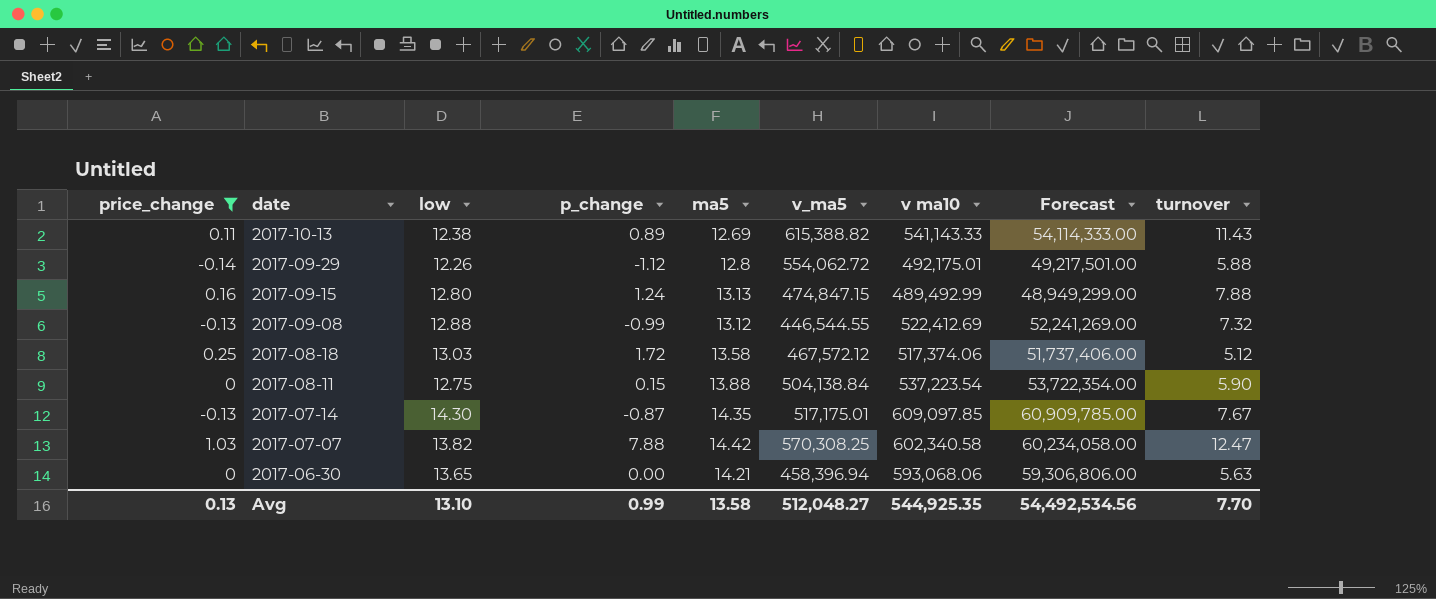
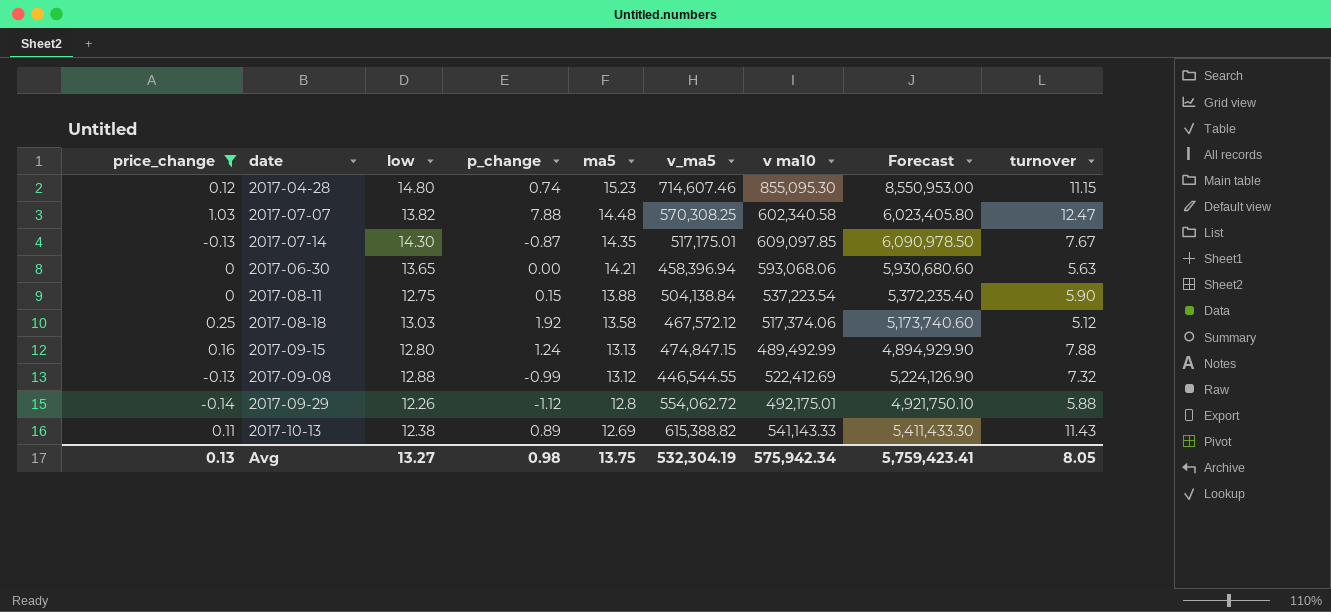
row order: date descending -> ma5 descending
column Forecast | formula: [v ma10] * 100 -> [v ma10] * 10
row 2017-04-28: none -> 0.12 | 14.80 | 0.74 | 15.23 | 714,607.46 | 855,095.30 | 8,550,953.00 | 11.15
2017-07-07 | ma5: 14.42 -> 14.48
2017-08-18 | p_change: 1.72 -> 1.92
Avg | low: 13.10 -> 13.27
Avg | p_change: 0.99 -> 0.98
Avg | ma5: 13.58 -> 13.75
Avg | v_ma5: 512,048.27 -> 532,304.19
Avg | v ma10: 544,925.35 -> 575,942.34
Avg | Forecast: 54,492,534.56 -> 5,759,423.41
Avg | turnover: 7.70 -> 8.05

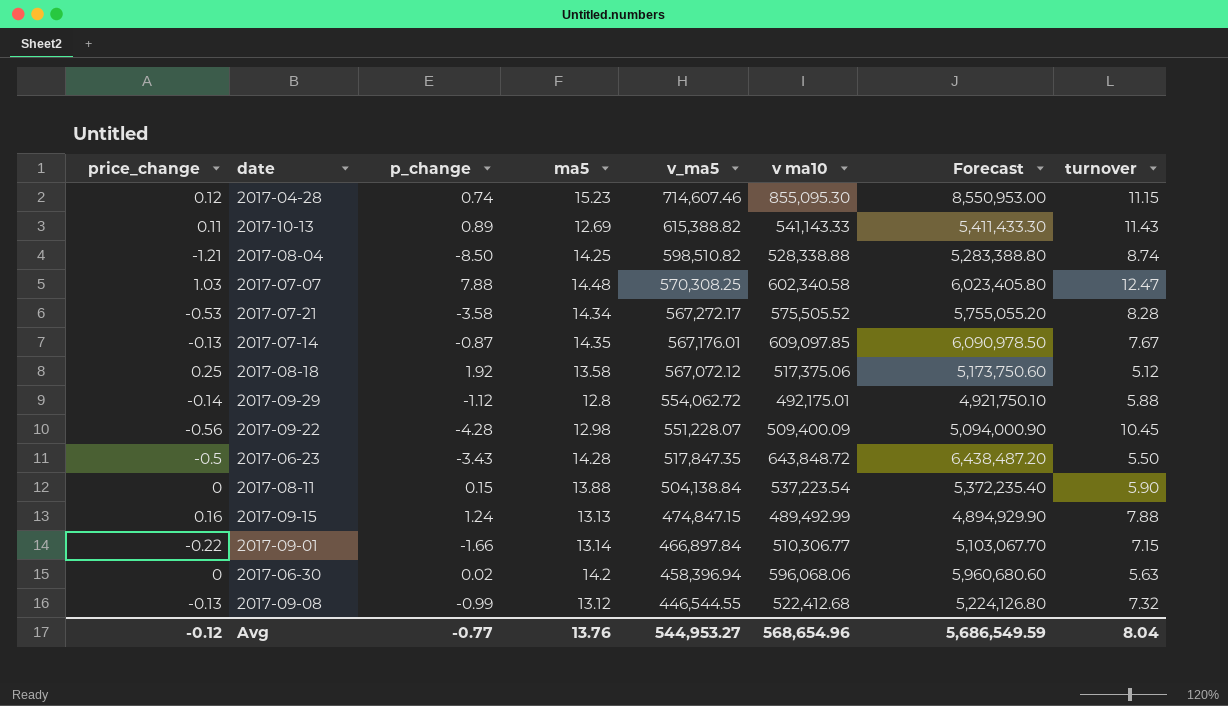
filter: price_change >= -0.14 -> none
row order: ma5 descending -> v_ma5 descending
column low | position: 3 -> none
2017-07-14 | v_ma5: 517,175.01 -> 567,176.01
2017-08-18 | v_ma5: 467,572.12 -> 567,072.12
2017-08-18 | v ma10: 517,374.06 -> 517,375.06
2017-08-18 | Forecast: 5,173,740.60 -> 5,173,750.60
2017-06-30 | p_change: 0.00 -> 0.02
2017-06-30 | ma5: 14.21 -> 14.2
2017-06-30 | v ma10: 593,068.06 -> 596,068.06
2017-06-30 | Forecast: 5,930,680.60 -> 5,960,680.60
2017-09-08 | v ma10: 522,412.69 -> 522,412.68
2017-09-08 | Forecast: 5,224,126.90 -> 5,224,126.80
Avg | price_change: 0.13 -> -0.12
Avg | p_change: 0.98 -> -0.77
Avg | ma5: 13.75 -> 13.76
Avg | v_ma5: 532,304.19 -> 544,953.27
Avg | v ma10: 575,942.34 -> 568,654.96
Avg | Forecast: 5,759,423.41 -> 5,686,549.59
Avg | turnover: 8.05 -> 8.04

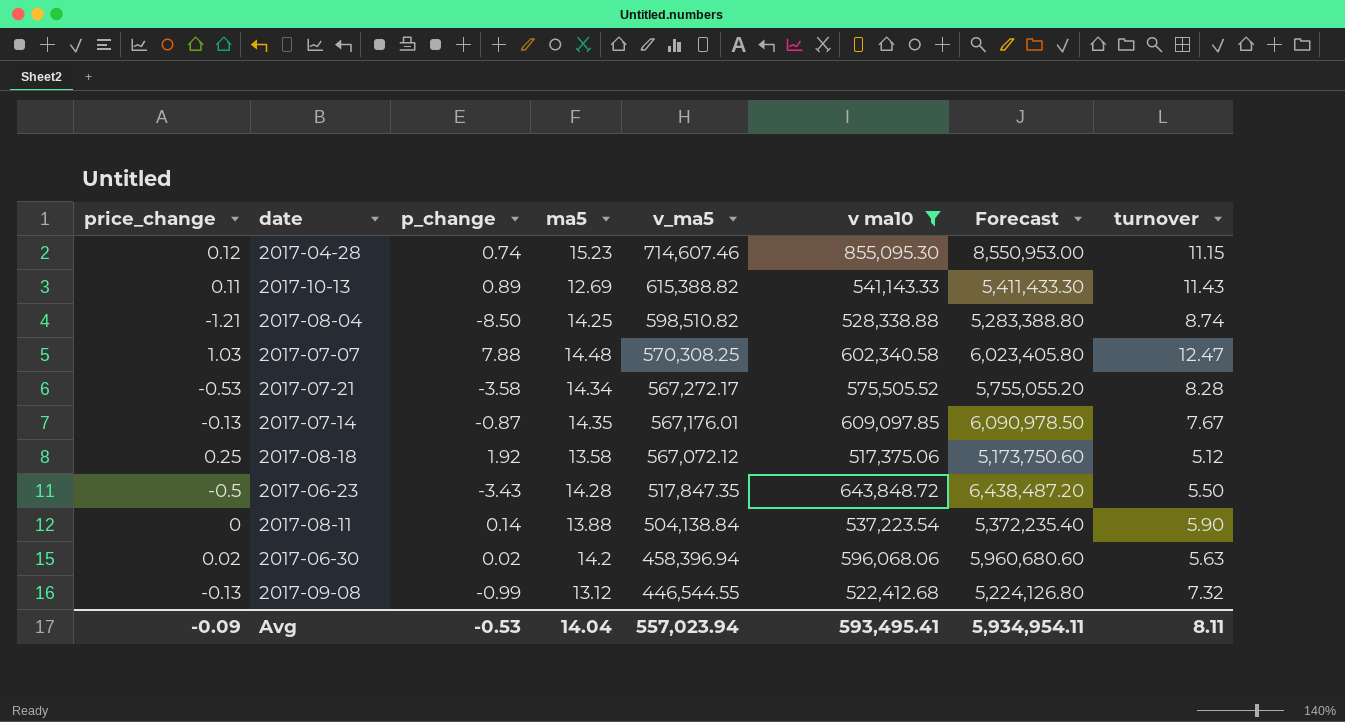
filter: none -> v ma10 >= 517,375.06
2017-08-11 | p_change: 0.15 -> 0.14
2017-06-30 | price_change: 0 -> 0.02
Avg | price_change: -0.12 -> -0.09
Avg | p_change: -0.77 -> -0.53
Avg | ma5: 13.76 -> 14.04
Avg | v_ma5: 544,953.27 -> 557,023.94
Avg | v ma10: 568,654.96 -> 593,495.41
Avg | Forecast: 5,686,549.59 -> 5,934,954.11
Avg | turnover: 8.04 -> 8.11

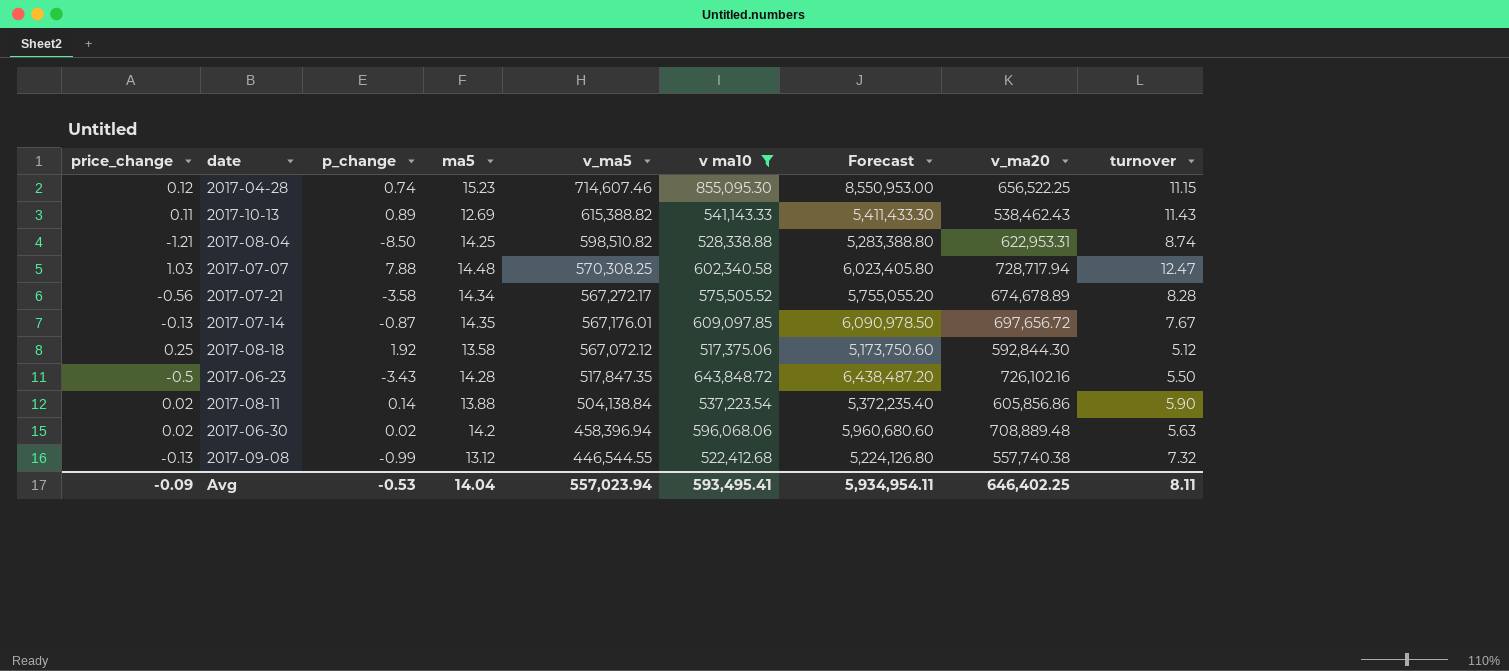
column v_ma20 | position: none -> 8
2017-07-21 | price_change: -0.53 -> -0.56
2017-08-11 | price_change: 0 -> 0.02

